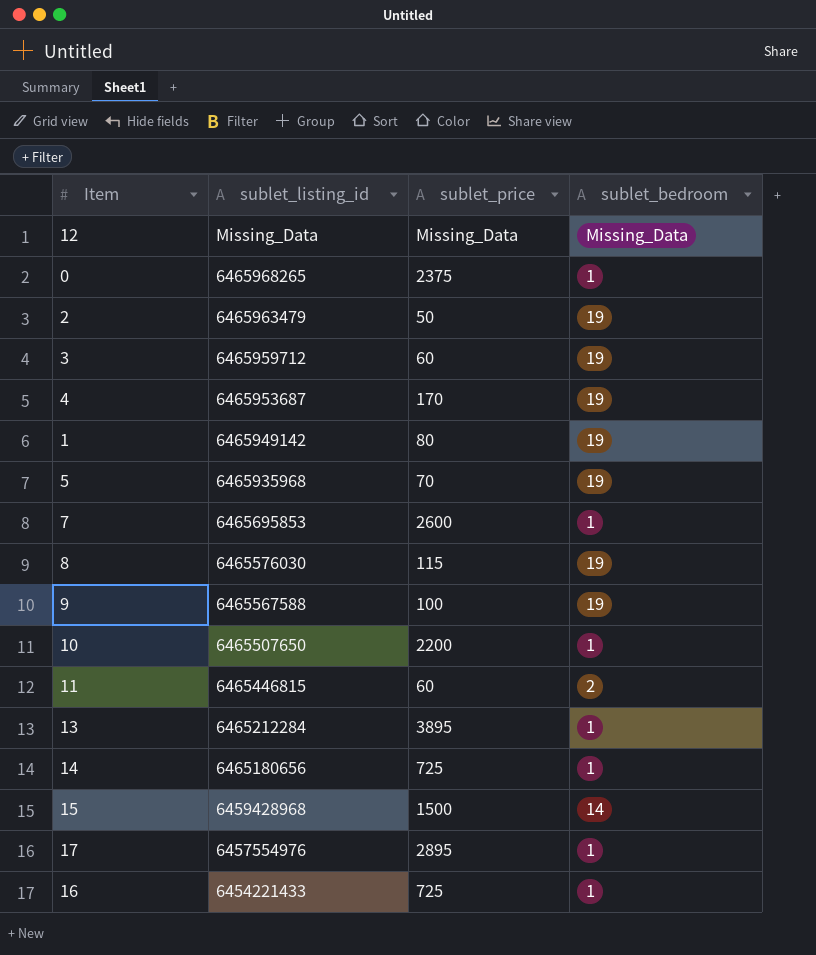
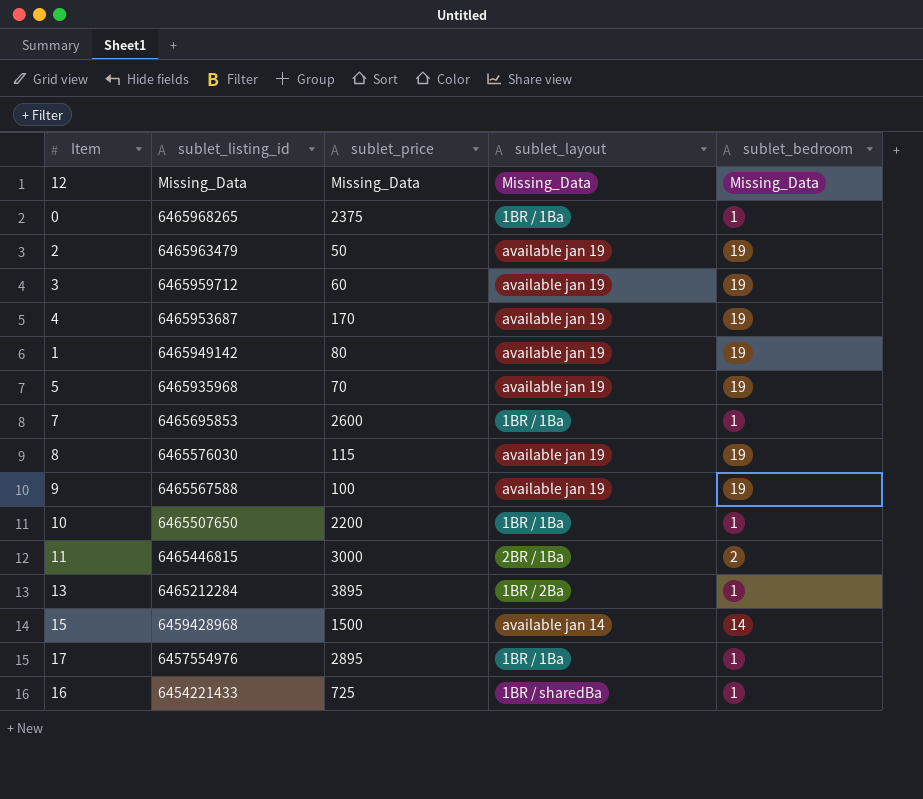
column sublet_layout | position: none -> 4
row 14: 6465180656 | 725 | 1 -> none
11 | sublet_price: 60 -> 3000

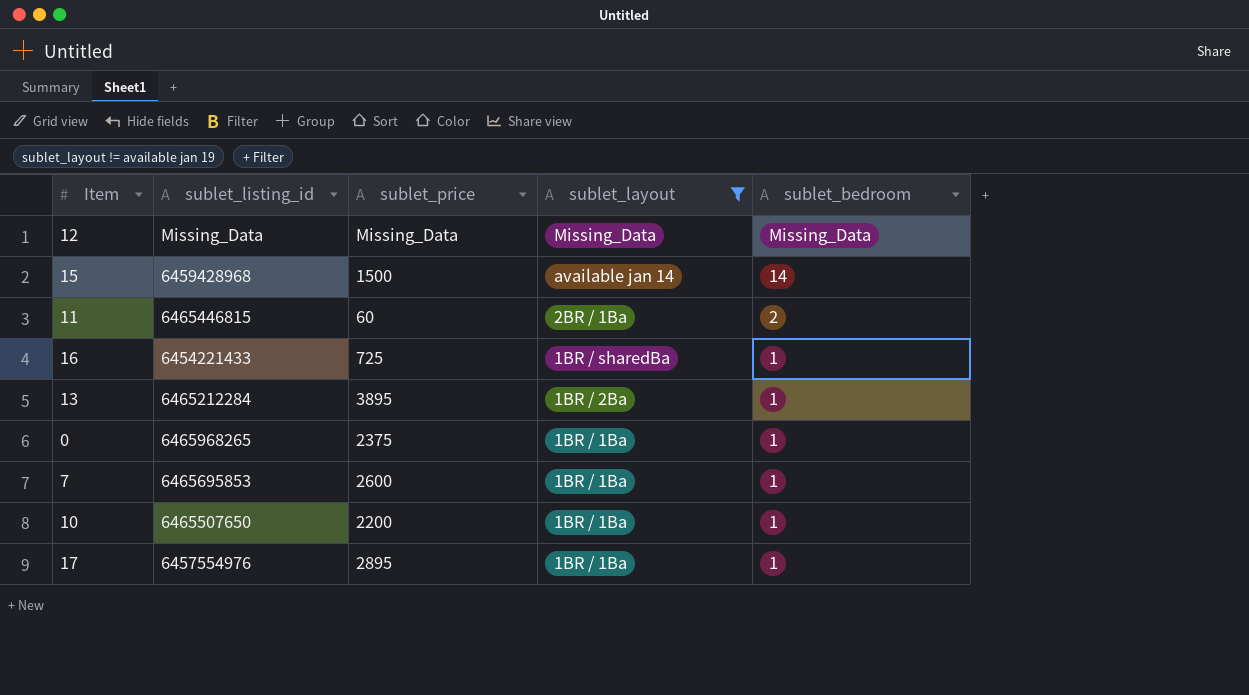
filter: none -> sublet_layout != available jan 19
row order: sublet_listing_id descending -> sublet_layout descending
11 | sublet_price: 3000 -> 60

